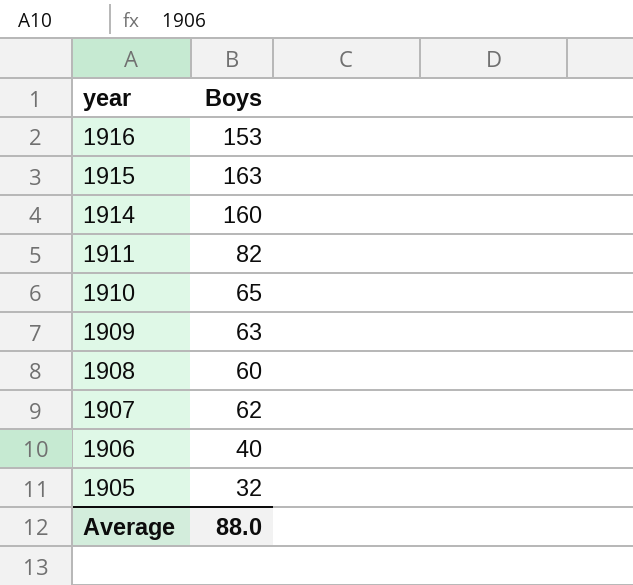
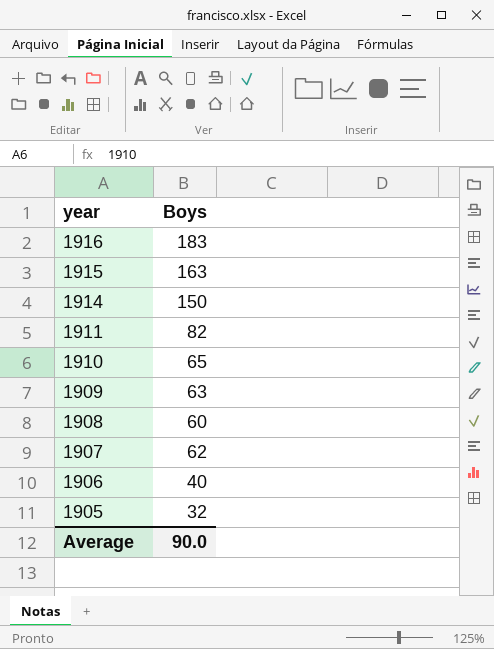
1916 | Boys: 153 -> 183
1914 | Boys: 160 -> 150
Average | Boys: 88.0 -> 90.0

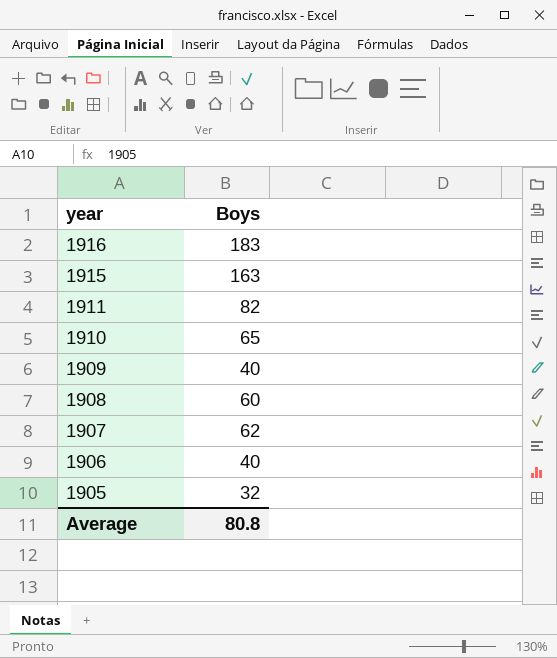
row 1914: 150 -> none
1909 | Boys: 63 -> 40
Average | Boys: 90.0 -> 80.8

